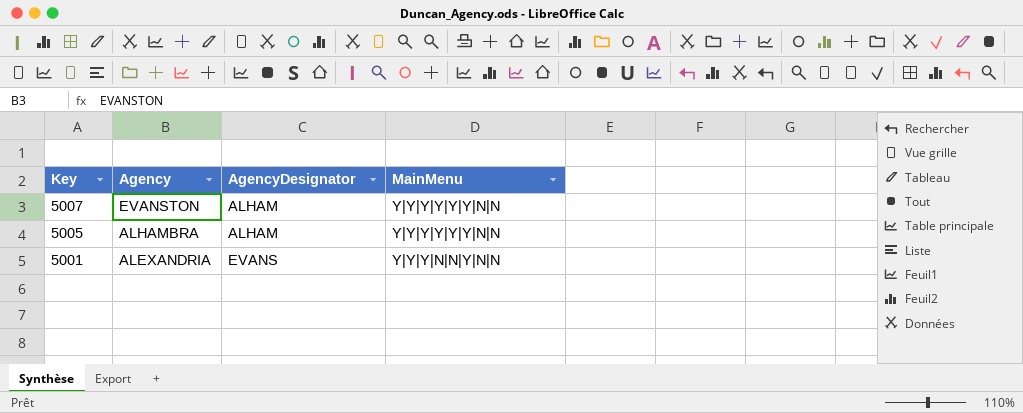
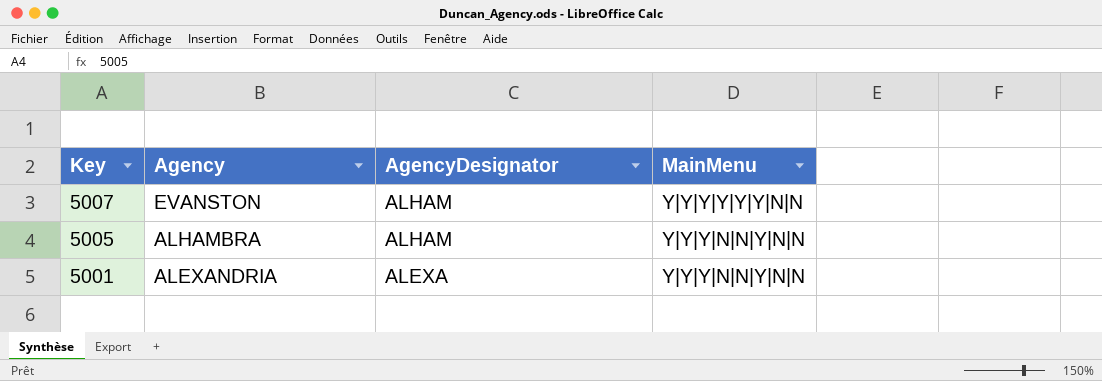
5005 | MainMenu: Y|Y|Y|Y|Y|Y|N|N -> Y|Y|Y|N|N|Y|N|N
5001 | AgencyDesignator: EVANS -> ALEXA

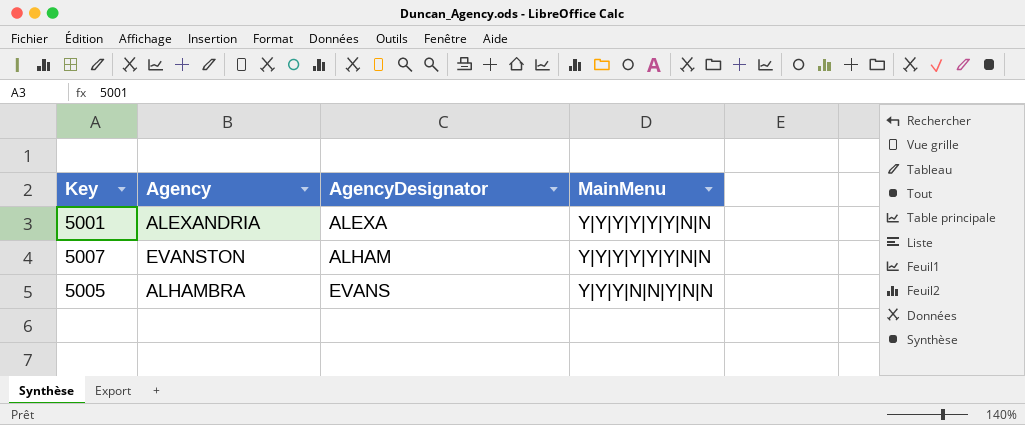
row order: Key descending -> AgencyDesignator ascending
5001 | MainMenu: Y|Y|Y|N|N|Y|N|N -> Y|Y|Y|Y|Y|Y|N|N
5005 | AgencyDesignator: ALHAM -> EVANS

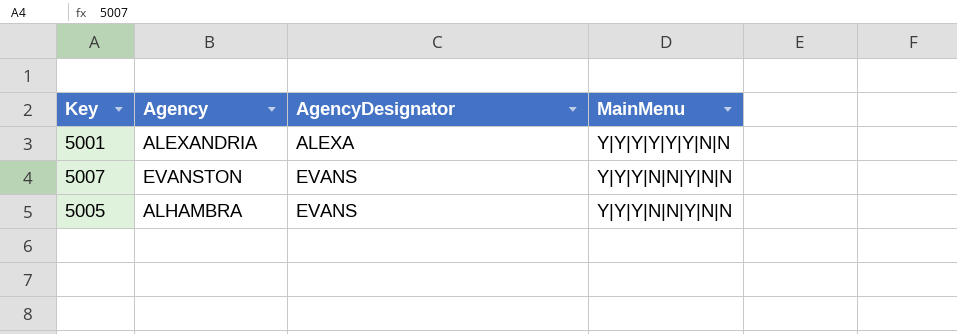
5007 | AgencyDesignator: ALHAM -> EVANS
5007 | MainMenu: Y|Y|Y|Y|Y|Y|N|N -> Y|Y|Y|N|N|Y|N|N

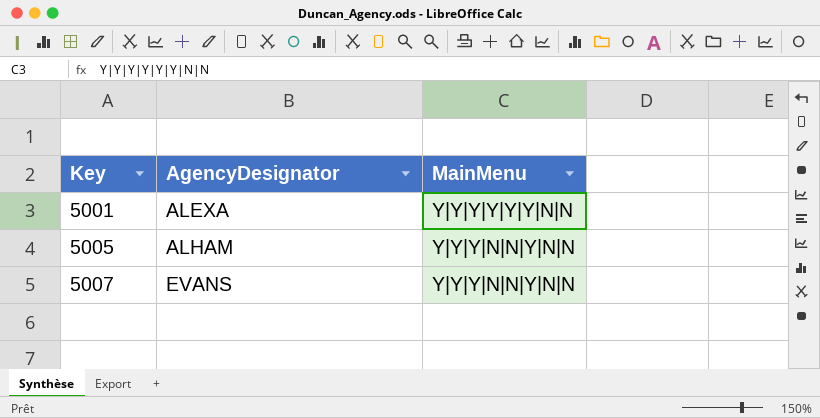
row order: AgencyDesignator ascending -> Key ascending
column Agency | position: 2 -> none
5005 | AgencyDesignator: EVANS -> ALHAM

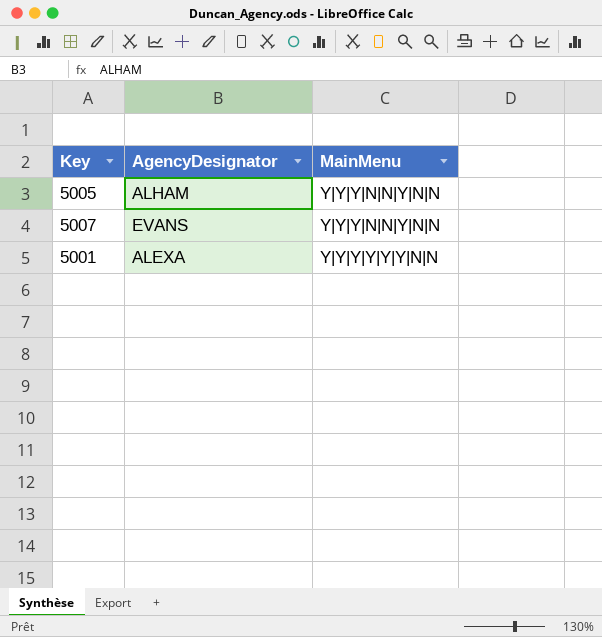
row order: Key ascending -> MainMenu ascending

